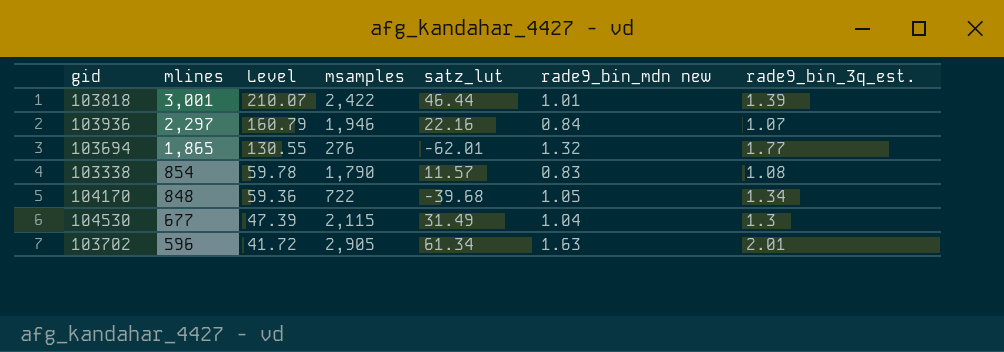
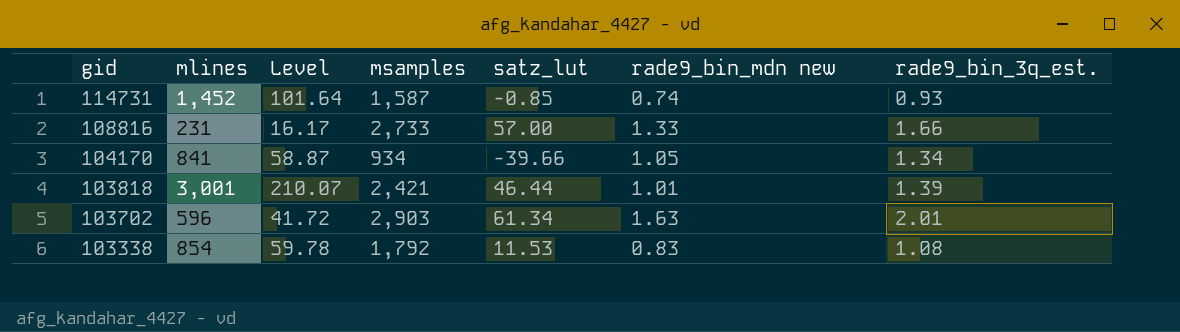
row order: mlines descending -> gid descending
row 103936: 2,297 | 160.79 | 1,946 | 22.16 | 0.84 | 1.07 -> none
row 103694: 1,865 | 130.55 | 276 | -62.01 | 1.32 | 1.77 -> none
row 104530: 677 | 47.39 | 2,115 | 31.49 | 1.04 | 1.3 -> none
row 114731: none -> 1,452 | 101.64 | 1,587 | -0.85 | 0.74 | 0.93
row 108816: none -> 231 | 16.17 | 2,733 | 57.00 | 1.33 | 1.66
104170 | mlines: 848 -> 841
104170 | Level: 59.36 -> 58.87
104170 | msamples: 722 -> 934
104170 | satz_lut: -39.68 -> -39.66
103818 | msamples: 2,422 -> 2,421
103702 | msamples: 2,905 -> 2,903
103338 | msamples: 1,790 -> 1,792
103338 | satz_lut: 11.57 -> 11.53

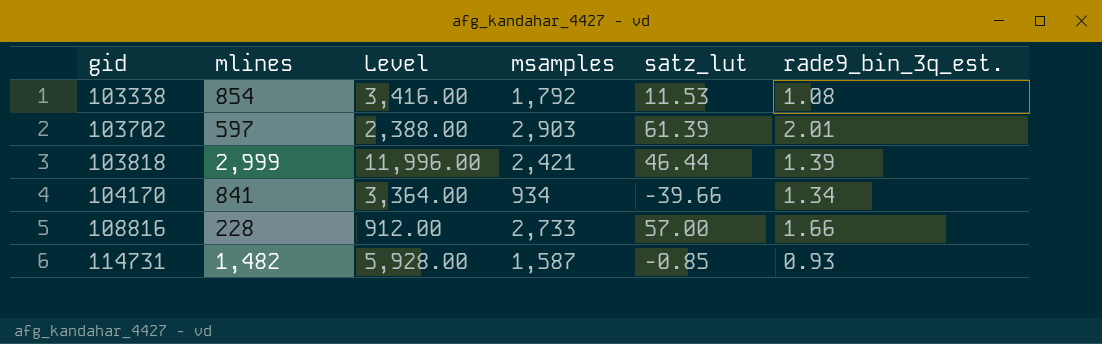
row order: gid descending -> gid ascending
column rade9_bin_mdn new | position: 6 -> none
column Level | formula: [mlines] * 0.07 -> [mlines] * 4
103702 | mlines: 596 -> 597
103702 | satz_lut: 61.34 -> 61.39
103818 | mlines: 3,001 -> 2,999
108816 | mlines: 231 -> 228
114731 | mlines: 1,452 -> 1,482

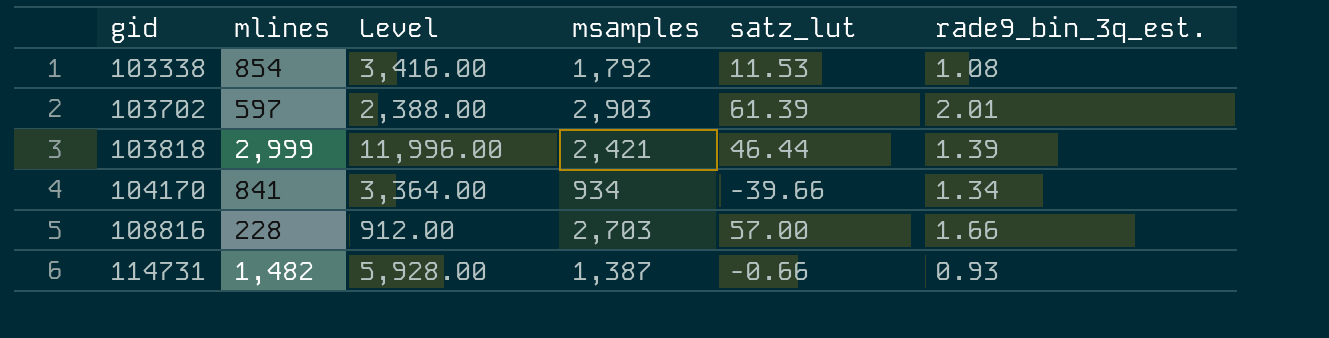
108816 | msamples: 2,733 -> 2,703
114731 | msamples: 1,587 -> 1,387
114731 | satz_lut: -0.85 -> -0.66

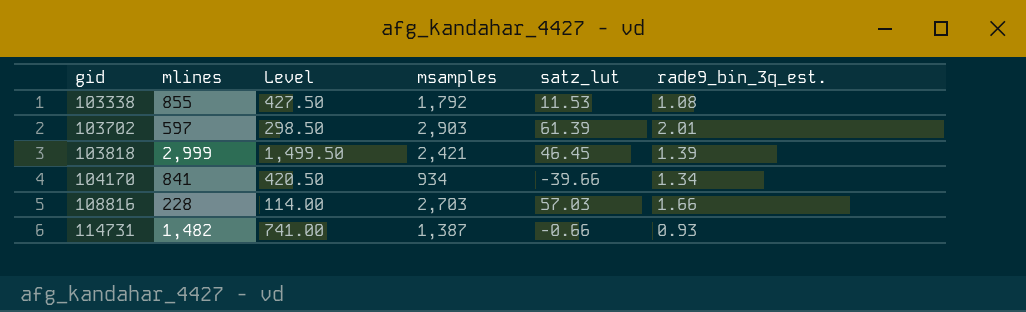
column Level | formula: [mlines] * 4 -> [mlines] * 0.5
103338 | mlines: 854 -> 855
103818 | satz_lut: 46.44 -> 46.45
108816 | satz_lut: 57.00 -> 57.03

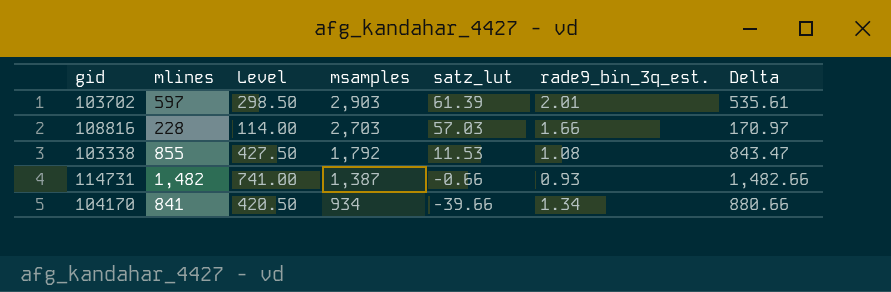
row order: gid ascending -> msamples descending
column Delta | formula: none -> [mlines] - [satz_lut]
row 103818: 2,999 | 1,499.50 | 2,421 | 46.45 | 1.39 -> none

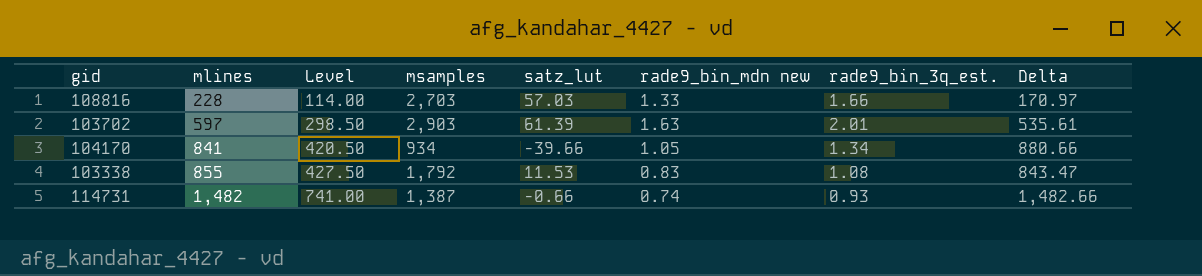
row order: msamples descending -> mlines ascending
column rade9_bin_mdn new | position: none -> 6

